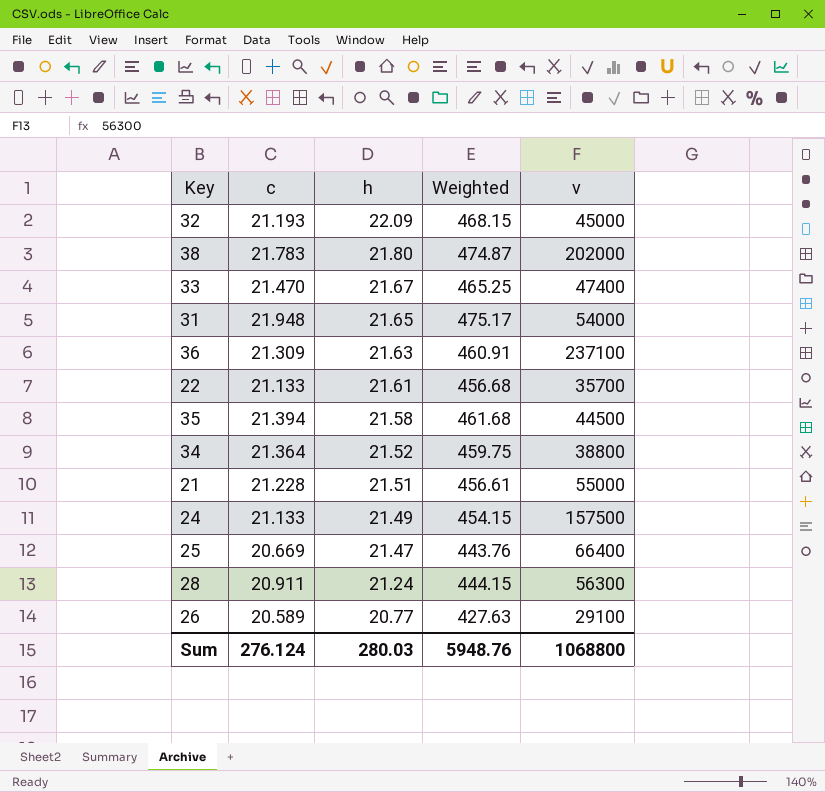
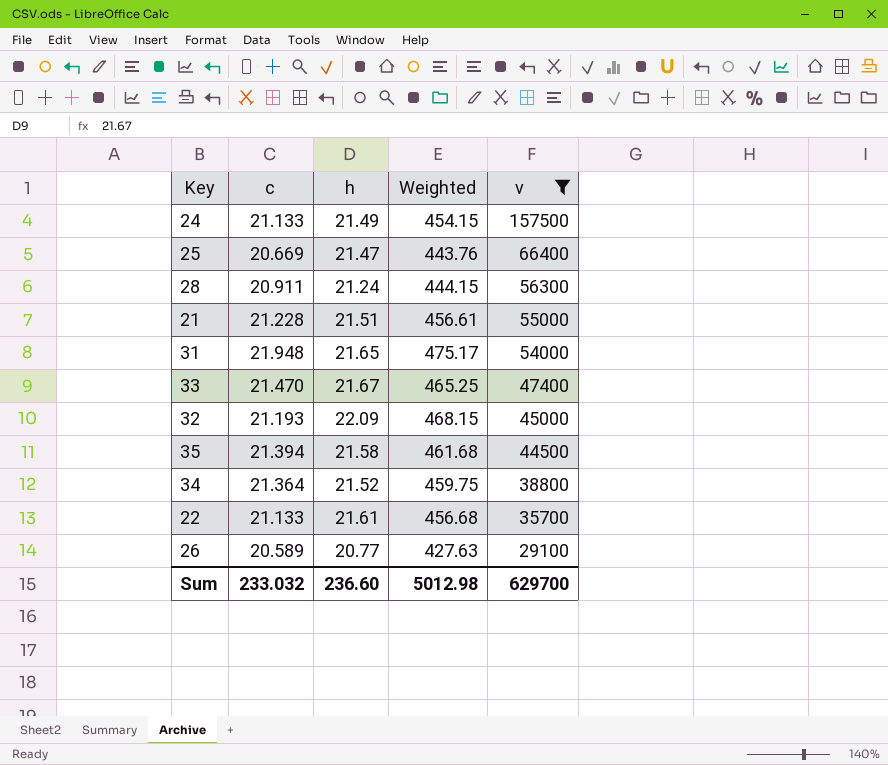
filter: none -> v <= 157500
row order: h descending -> v descending
Sum | c: 276.124 -> 233.032
Sum | h: 280.03 -> 236.60
Sum | Weighted: 5948.76 -> 5012.98
Sum | v: 1068800 -> 629700

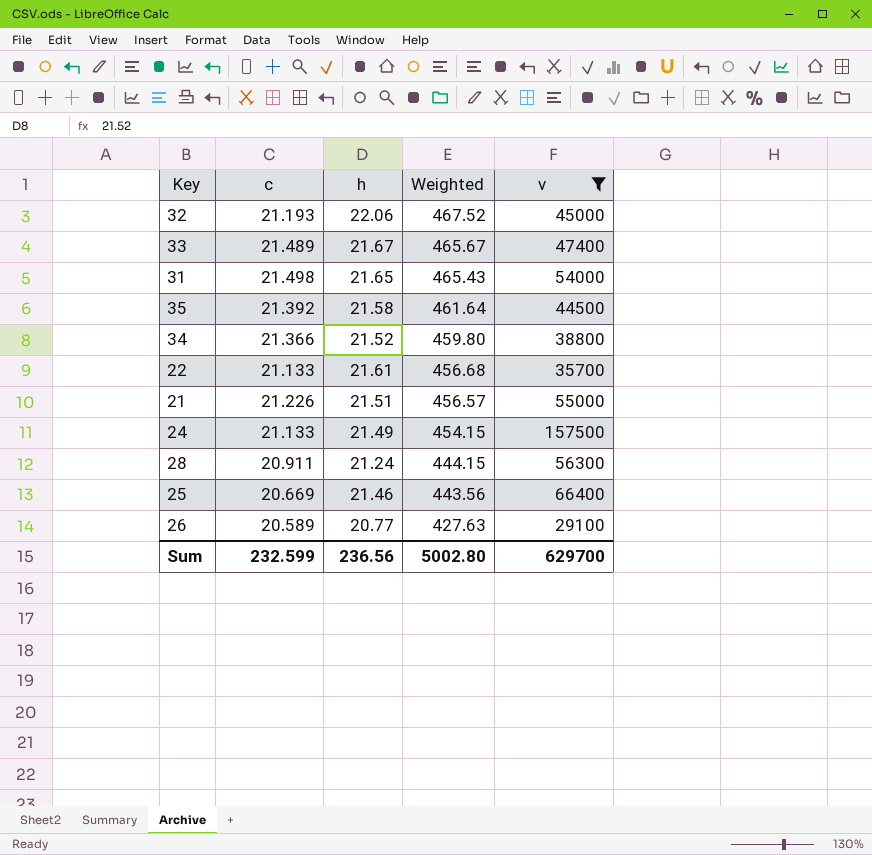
row order: v descending -> Weighted descending
32 | h: 22.09 -> 22.06
32 | Weighted: 468.15 -> 467.52
33 | c: 21.470 -> 21.489
33 | Weighted: 465.25 -> 465.67
31 | c: 21.948 -> 21.498
31 | Weighted: 475.17 -> 465.43
35 | c: 21.394 -> 21.392
35 | Weighted: 461.68 -> 461.64
34 | c: 21.364 -> 21.366
34 | Weighted: 459.75 -> 459.80
21 | c: 21.228 -> 21.226
21 | Weighted: 456.61 -> 456.57
25 | h: 21.47 -> 21.46
25 | Weighted: 443.76 -> 443.56
Sum | c: 233.032 -> 232.599
Sum | h: 236.60 -> 236.56
Sum | Weighted: 5012.98 -> 5002.80

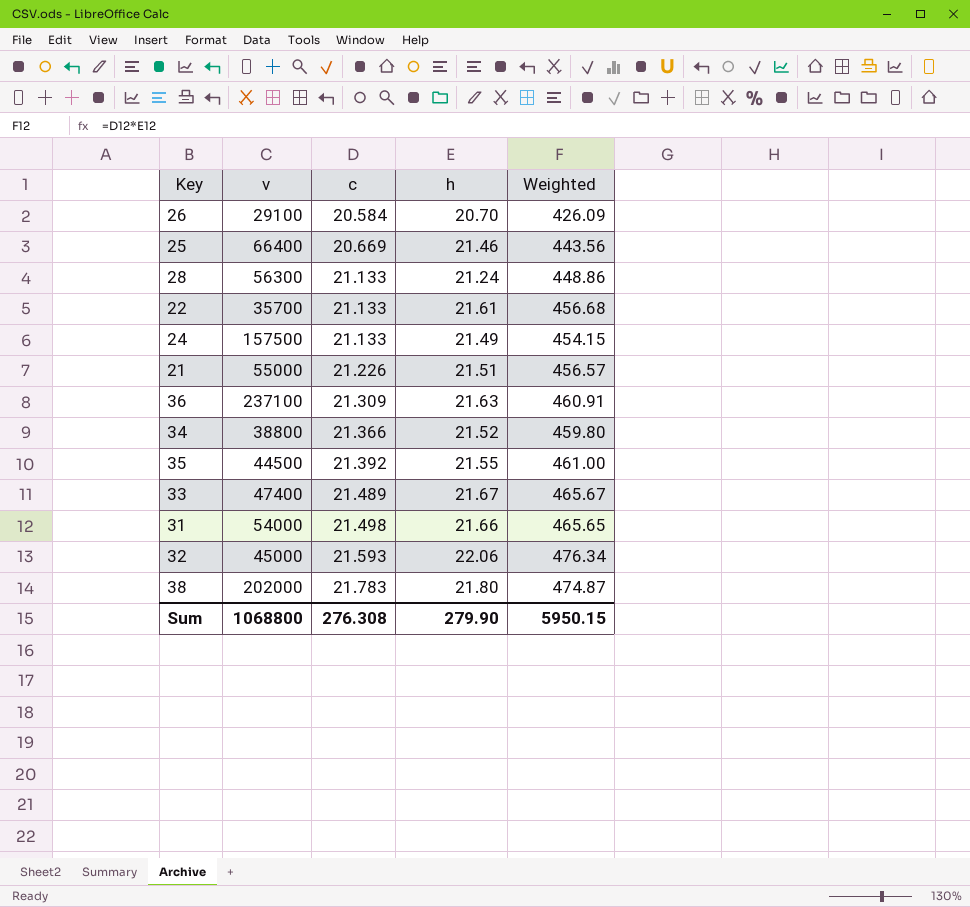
filter: v <= 157500 -> none
row order: Weighted descending -> c ascending
column v | position: 5 -> 2
26 | c: 20.589 -> 20.584
26 | h: 20.77 -> 20.70
26 | Weighted: 427.63 -> 426.09
28 | c: 20.911 -> 21.133
28 | Weighted: 444.15 -> 448.86
35 | h: 21.58 -> 21.55
35 | Weighted: 461.64 -> 461.00
31 | h: 21.65 -> 21.66
31 | Weighted: 465.43 -> 465.65
32 | c: 21.193 -> 21.593
32 | Weighted: 467.52 -> 476.34
Sum | v: 629700 -> 1068800
Sum | c: 232.599 -> 276.308
Sum | h: 236.56 -> 279.90
Sum | Weighted: 5002.80 -> 5950.15

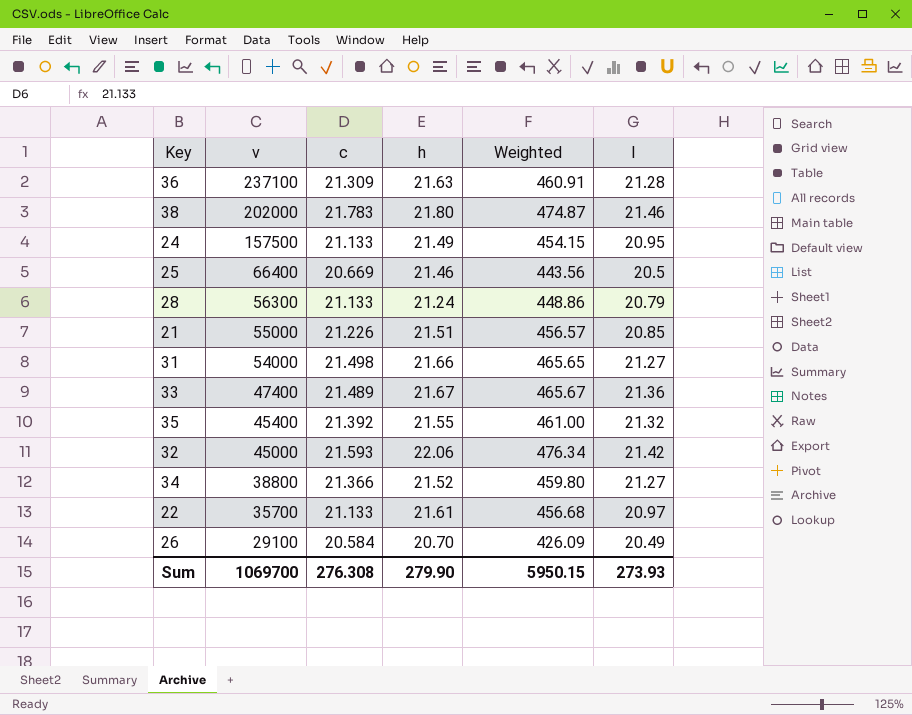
row order: c ascending -> v descending
column l | position: none -> 6
35 | v: 44500 -> 45400
Sum | v: 1068800 -> 1069700

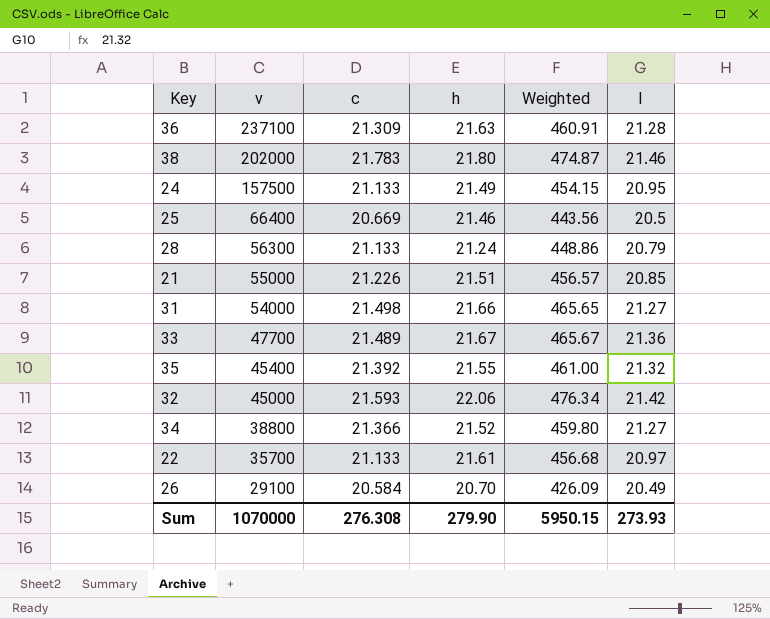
33 | v: 47400 -> 47700
Sum | v: 1069700 -> 1070000

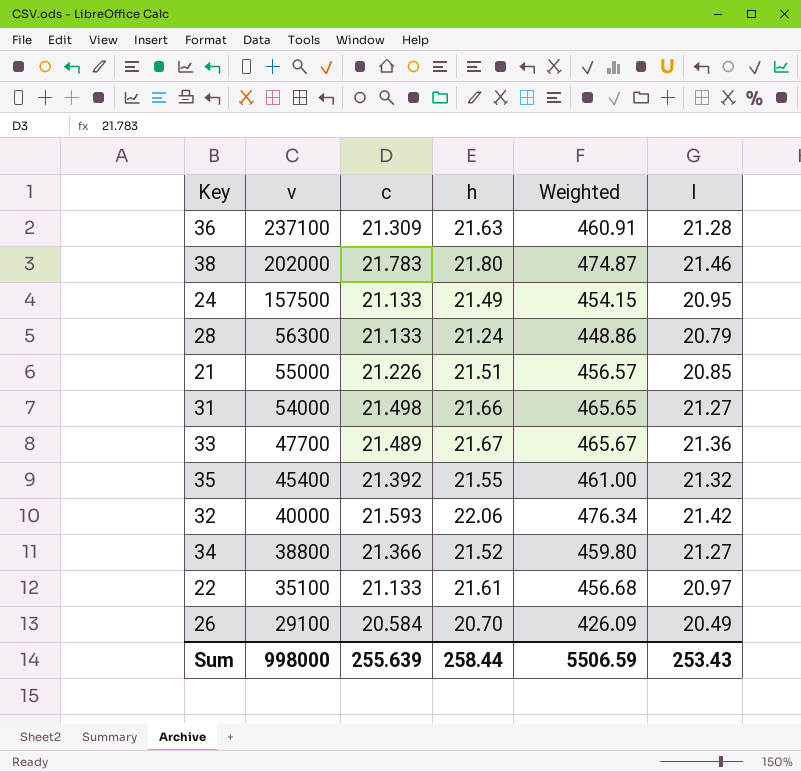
row 25: 66400 | 20.669 | 21.46 | 443.56 | 20.5 -> none
32 | v: 45000 -> 40000
22 | v: 35700 -> 35100
Sum | v: 1070000 -> 998000
Sum | c: 276.308 -> 255.639
Sum | h: 279.90 -> 258.44
Sum | Weighted: 5950.15 -> 5506.59
Sum | l: 273.93 -> 253.43

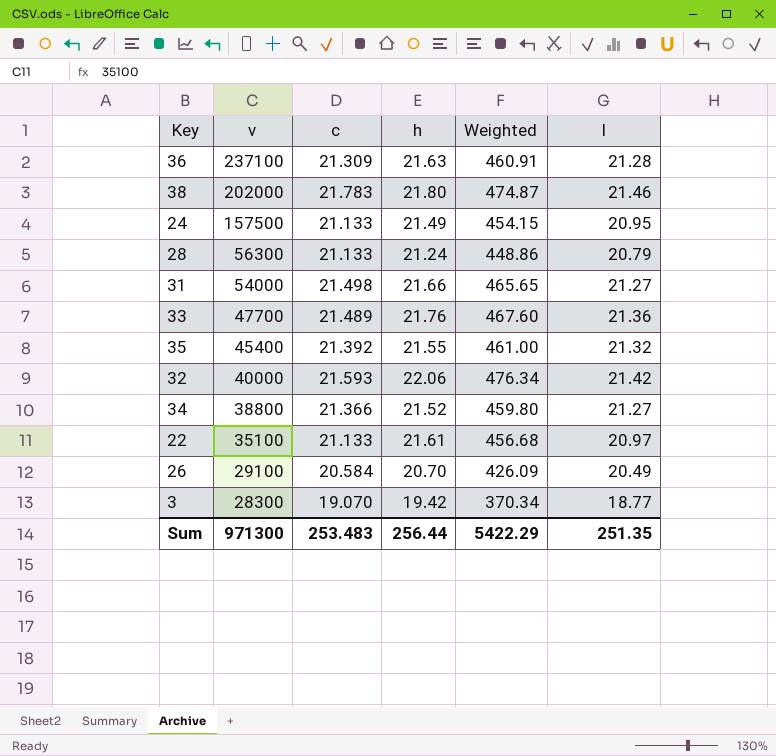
row 21: 55000 | 21.226 | 21.51 | 456.57 | 20.85 -> none
33 | h: 21.67 -> 21.76
33 | Weighted: 465.67 -> 467.60
row 3: none -> 28300 | 19.070 | 19.42 | 370.34 | 18.77
Sum | v: 998000 -> 971300
Sum | c: 255.639 -> 253.483
Sum | h: 258.44 -> 256.44
Sum | Weighted: 5506.59 -> 5422.29
Sum | l: 253.43 -> 251.35

